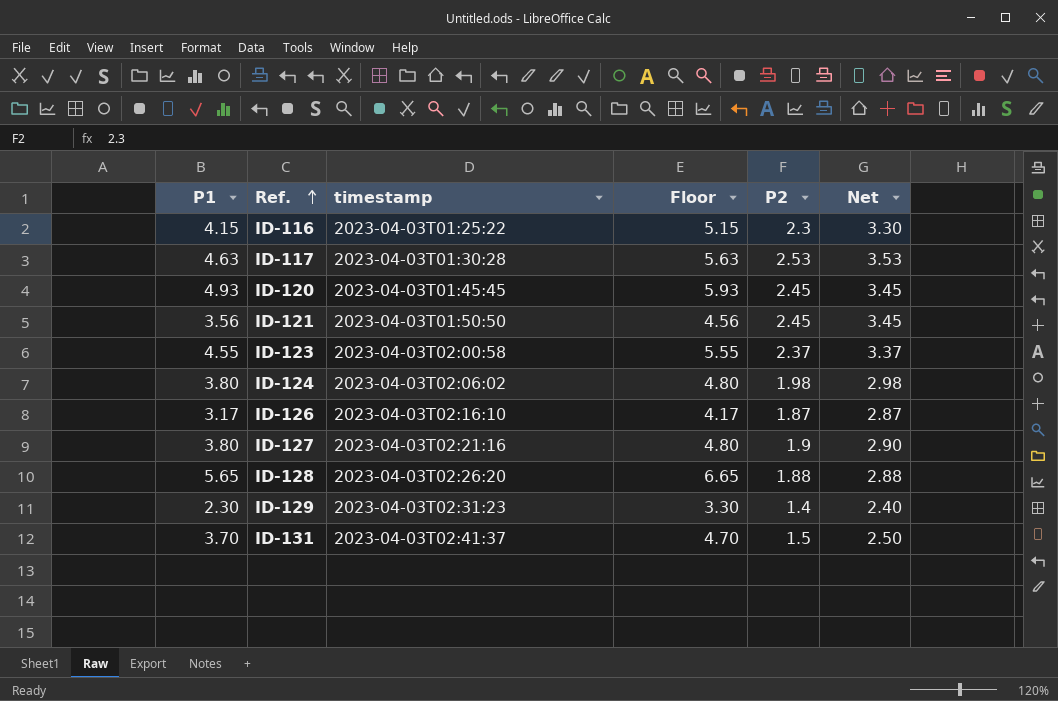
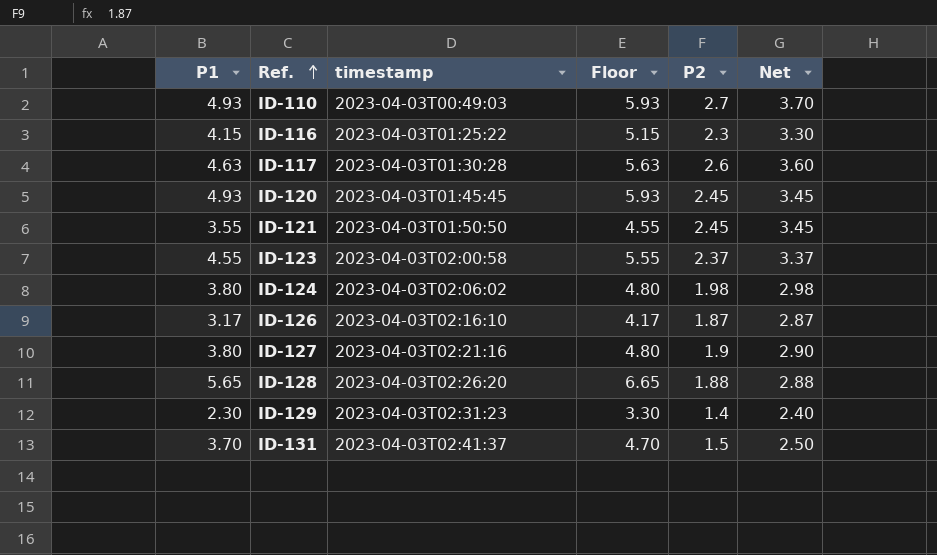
row ID-110: none -> 4.93 | 2023-04-03T00:49:03 | 5.93 | 2.7 | 3.70
ID-117 | P2: 2.53 -> 2.6
ID-117 | Net: 3.53 -> 3.60
ID-121 | P1: 3.56 -> 3.55
ID-121 | Floor: 4.56 -> 4.55

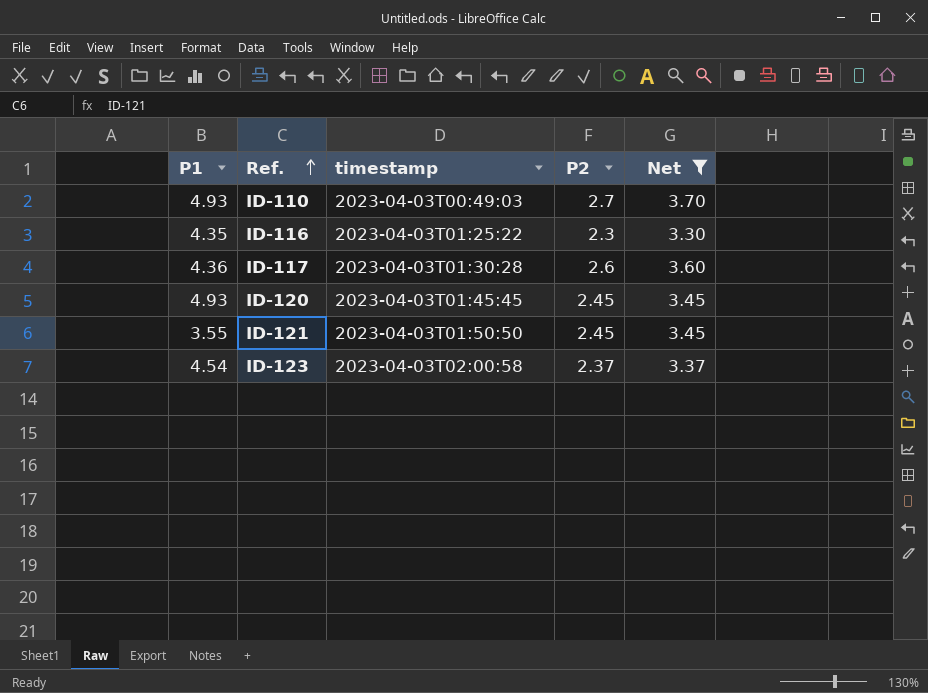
filter: none -> Net >= 3.30
column Floor | formula: [P1] + 1 -> none
ID-116 | P1: 4.15 -> 4.35
ID-117 | P1: 4.63 -> 4.36
ID-123 | P1: 4.55 -> 4.54

